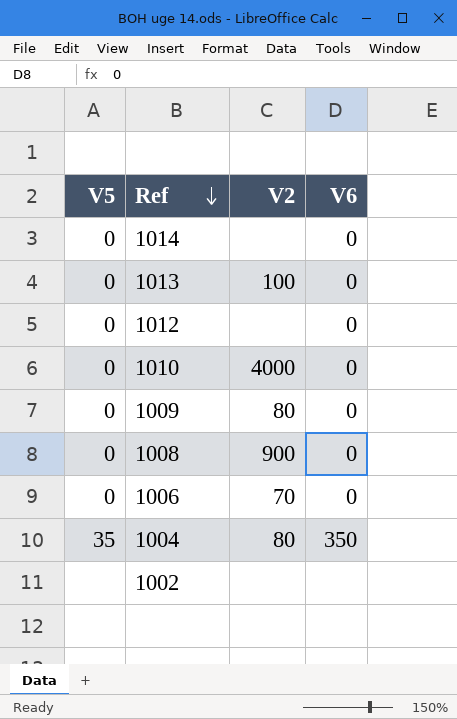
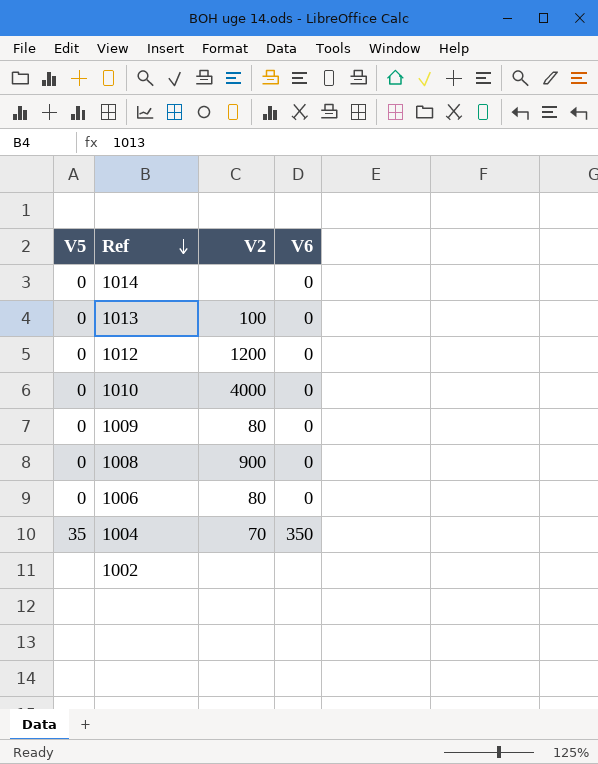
1012 | V2: none -> 1200
1006 | V2: 70 -> 80
1004 | V2: 80 -> 70

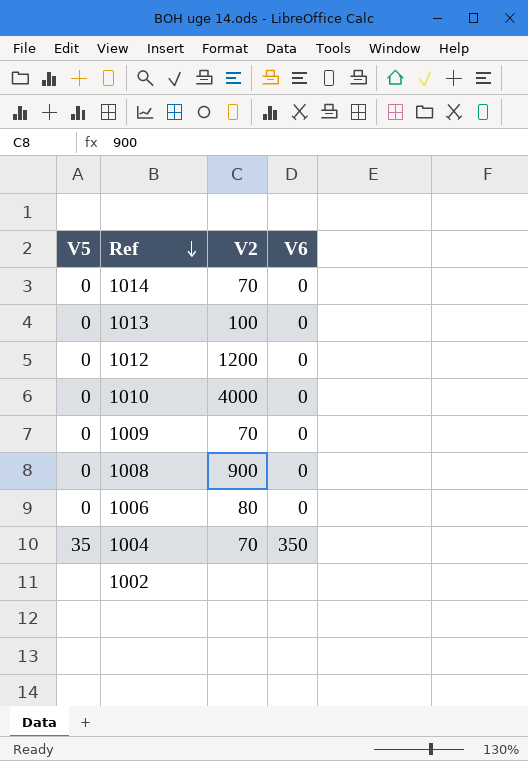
1014 | V2: none -> 70
1009 | V2: 80 -> 70

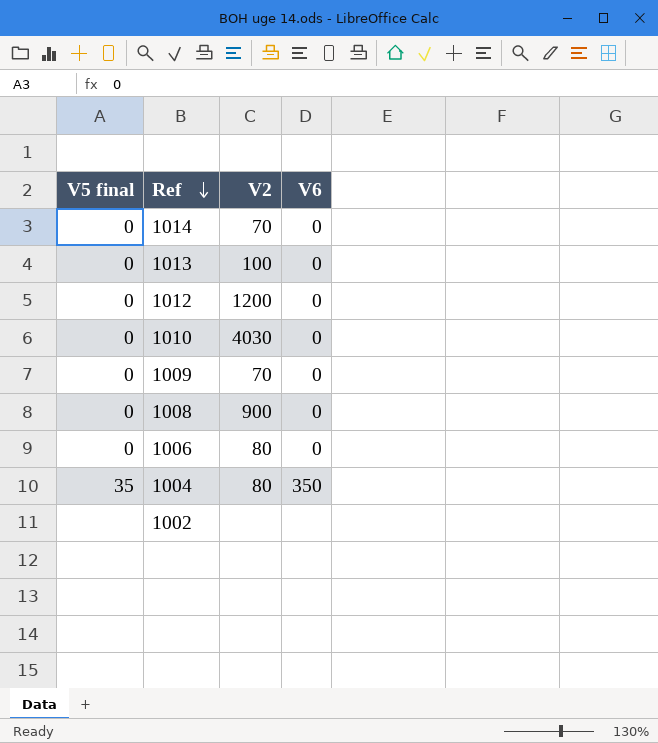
column name: V5 -> V5 final
1010 | V2: 4000 -> 4030
1004 | V2: 70 -> 80

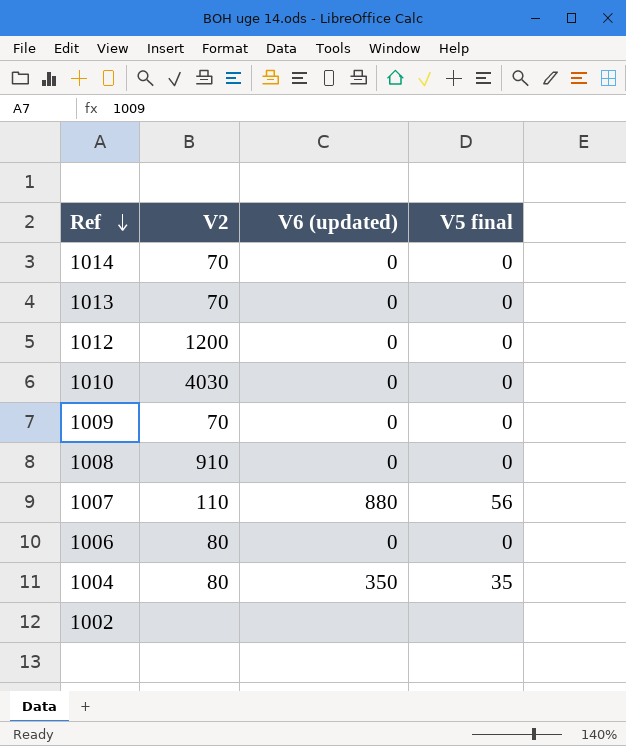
column name: V6 -> V6 (updated)
column V5 final | position: 1 -> 4
1013 | V2: 100 -> 70
1008 | V2: 900 -> 910
row 1007: none -> 110 | 880 | 56

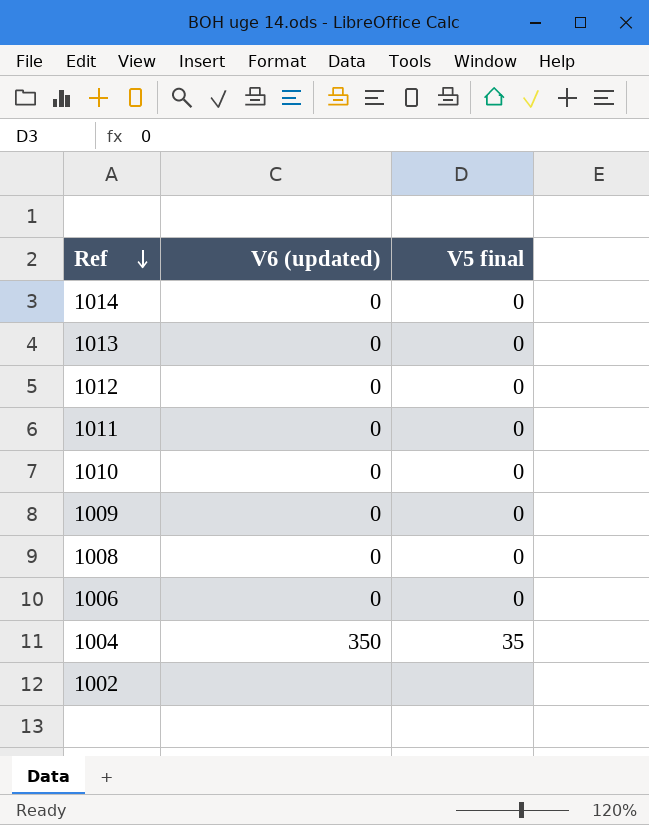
column V2 | position: 2 -> none
row 1007: 110 | 880 | 56 -> none
row 1011: none -> 0 | 0

